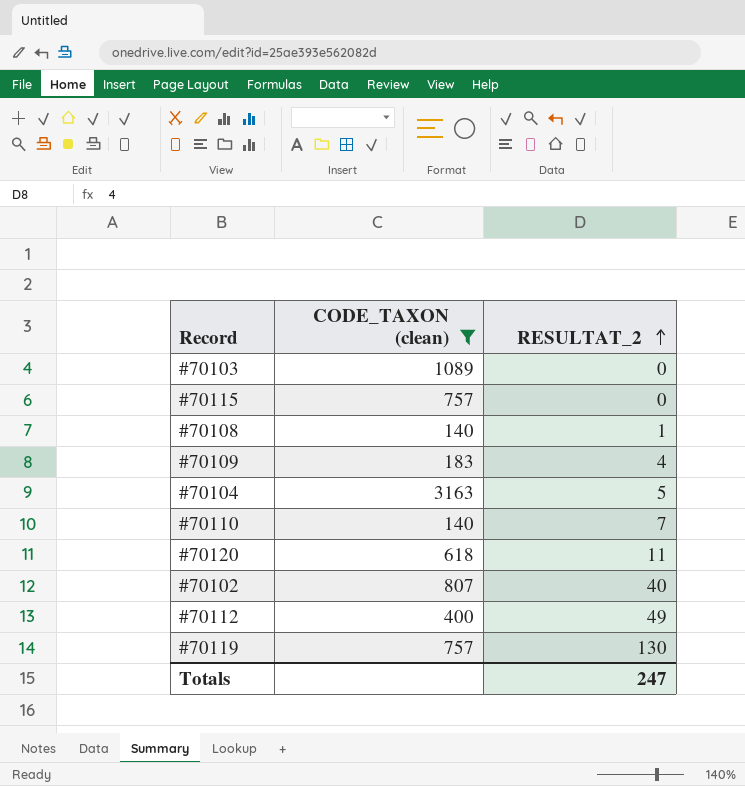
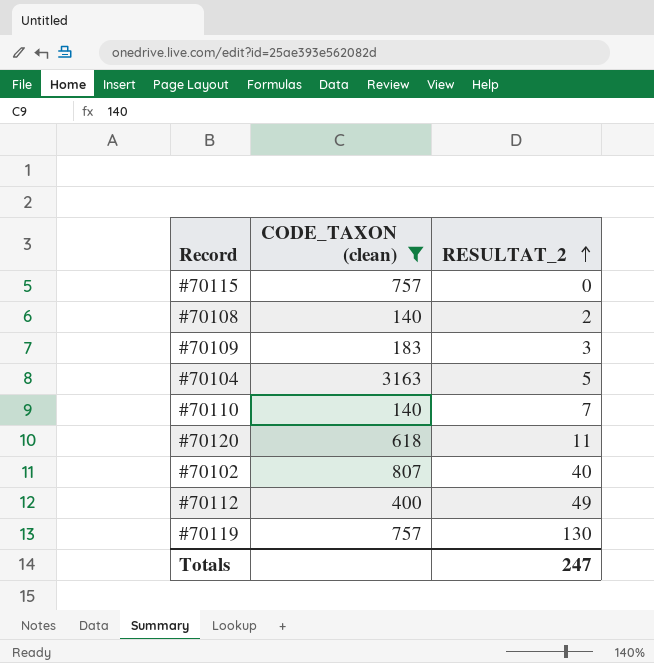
row #70103: 1089 | 0 -> none
#70108 | RESULTAT_2: 1 -> 2
#70109 | RESULTAT_2: 4 -> 3

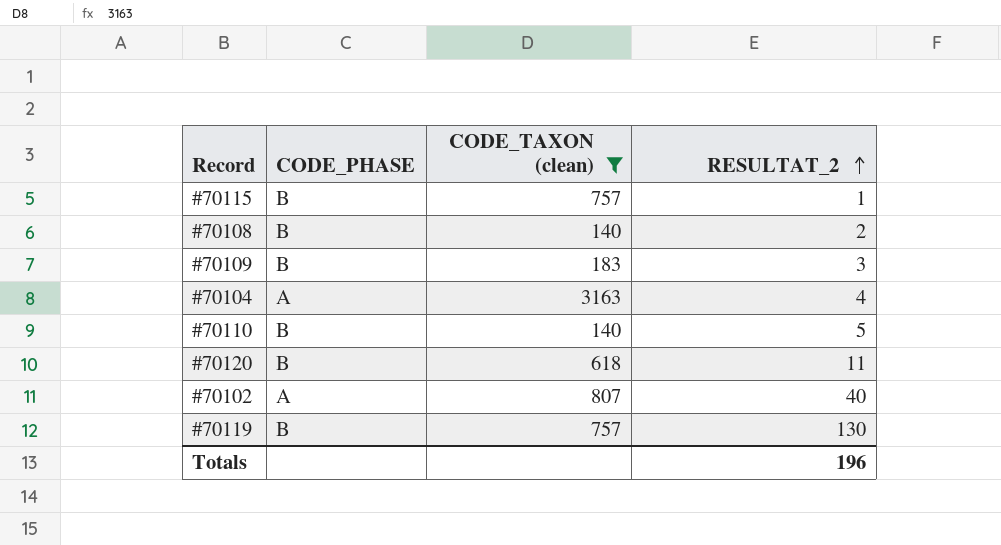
column CODE_PHASE | position: none -> 2
row #70112: 400 | 49 -> none
#70115 | RESULTAT_2: 0 -> 1
#70104 | RESULTAT_2: 5 -> 4
#70110 | RESULTAT_2: 7 -> 5
Totals | RESULTAT_2: 247 -> 196

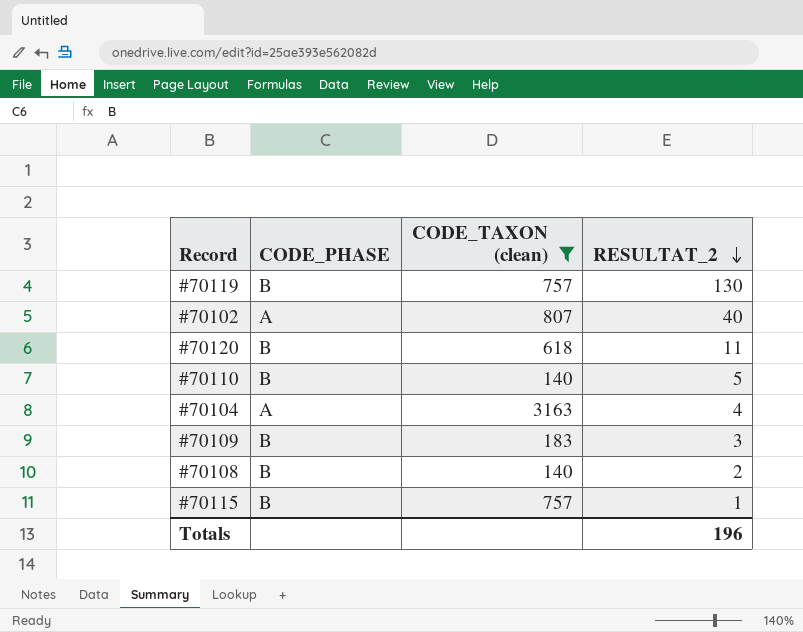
row order: RESULTAT_2 ascending -> RESULTAT_2 descending

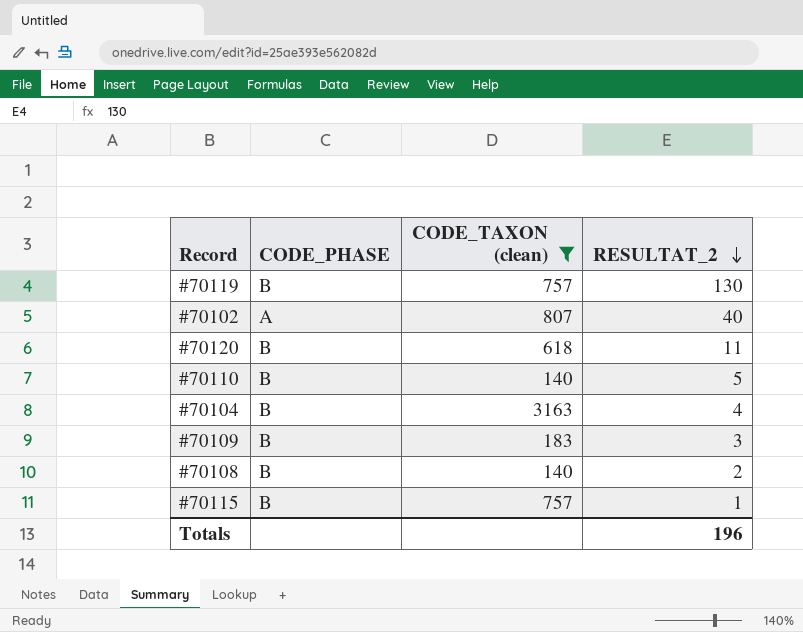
#70104 | CODE_PHASE: A -> B

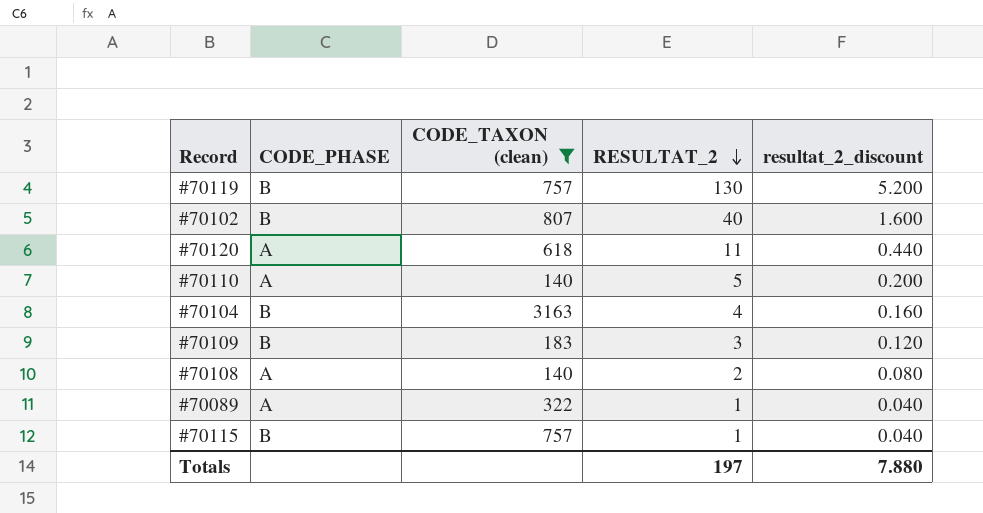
column resultat_2_discount | formula: none -> [RESULTAT_2] * 0.04
#70102 | CODE_PHASE: A -> B
#70120 | CODE_PHASE: B -> A
#70110 | CODE_PHASE: B -> A
#70108 | CODE_PHASE: B -> A
row #70089: none -> A | 322 | 1 | 0.040
Totals | RESULTAT_2: 196 -> 197

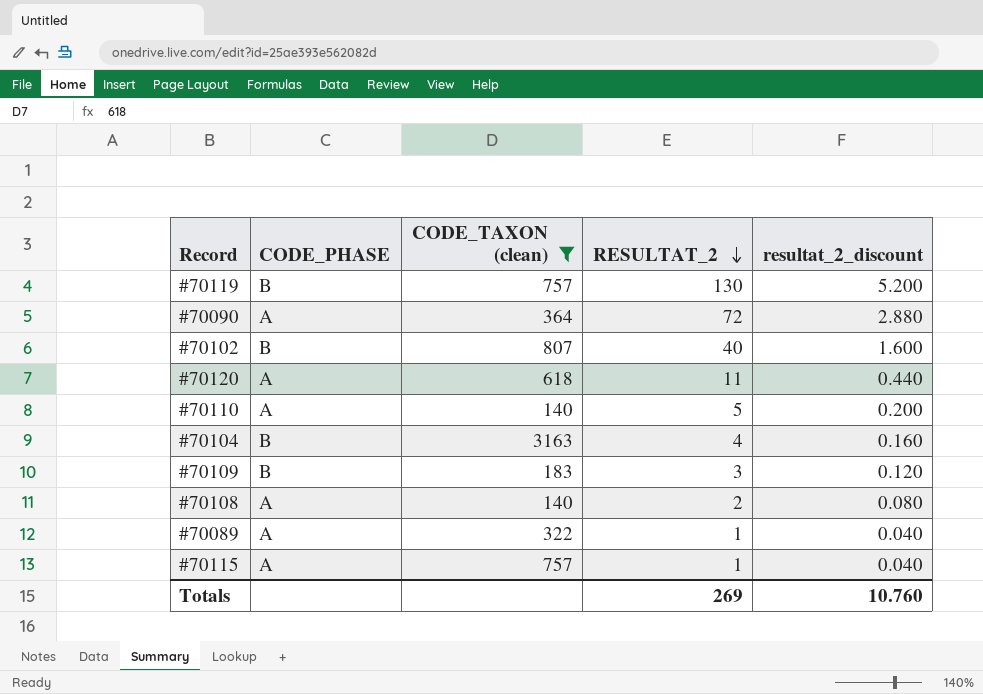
row #70090: none -> A | 364 | 72 | 2.880
#70115 | CODE_PHASE: B -> A
Totals | RESULTAT_2: 197 -> 269
Totals | resultat_2_discount: 7.880 -> 10.760

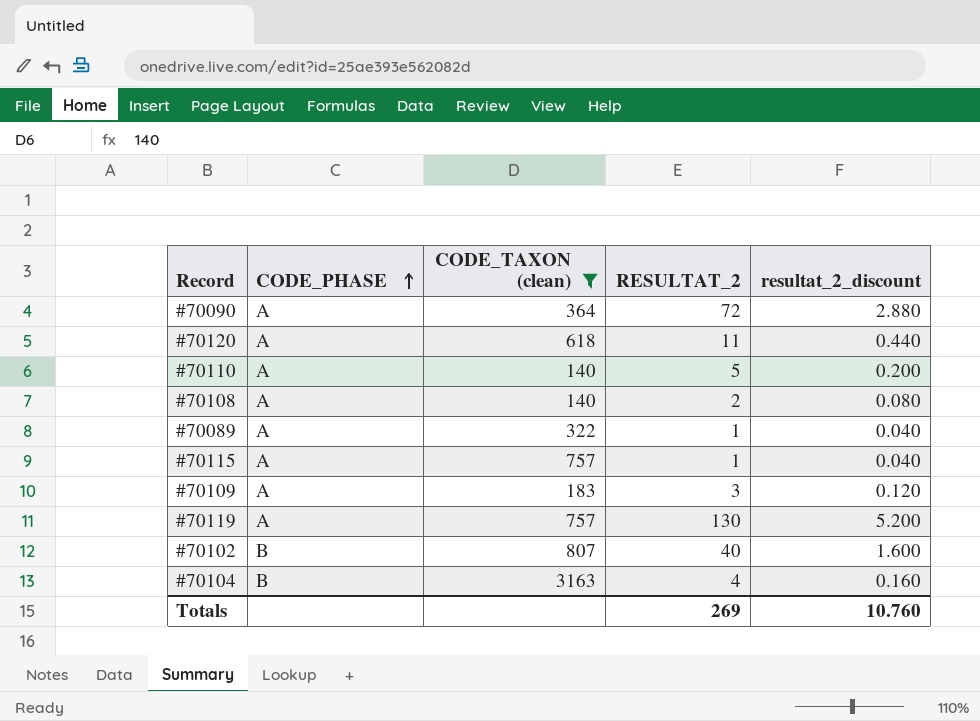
row order: RESULTAT_2 descending -> CODE_PHASE ascending
#70109 | CODE_PHASE: B -> A
#70119 | CODE_PHASE: B -> A

